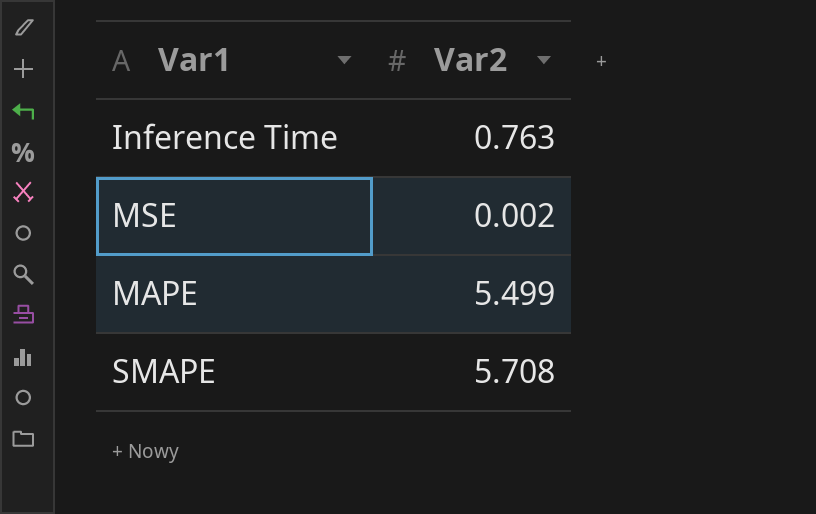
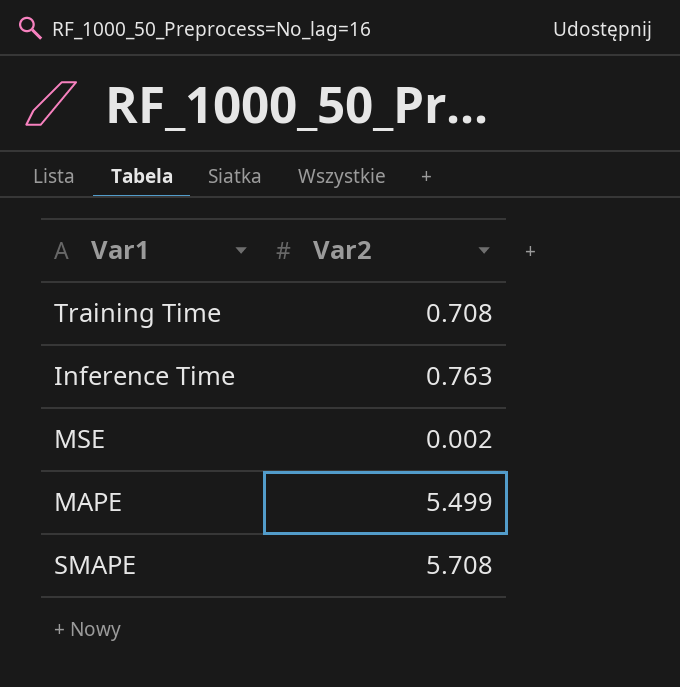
row Training Time: none -> 0.708

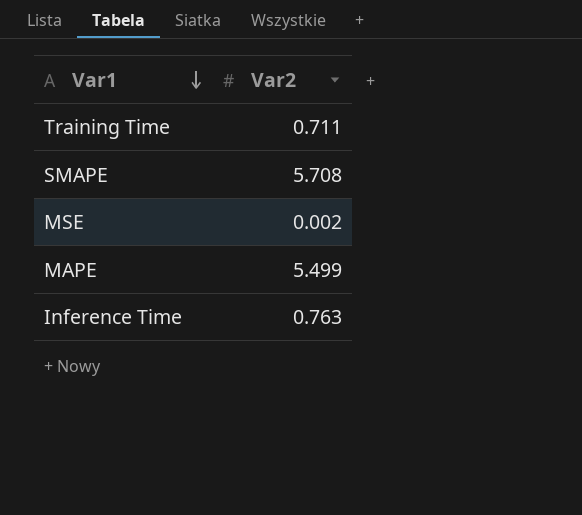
row order: none -> Var1 descending
Training Time | Var2: 0.708 -> 0.711

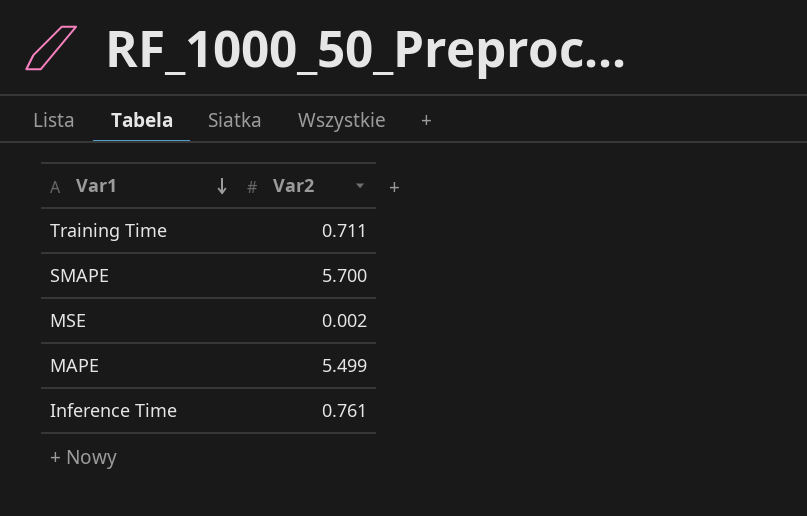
SMAPE | Var2: 5.708 -> 5.700
Inference Time | Var2: 0.763 -> 0.761

